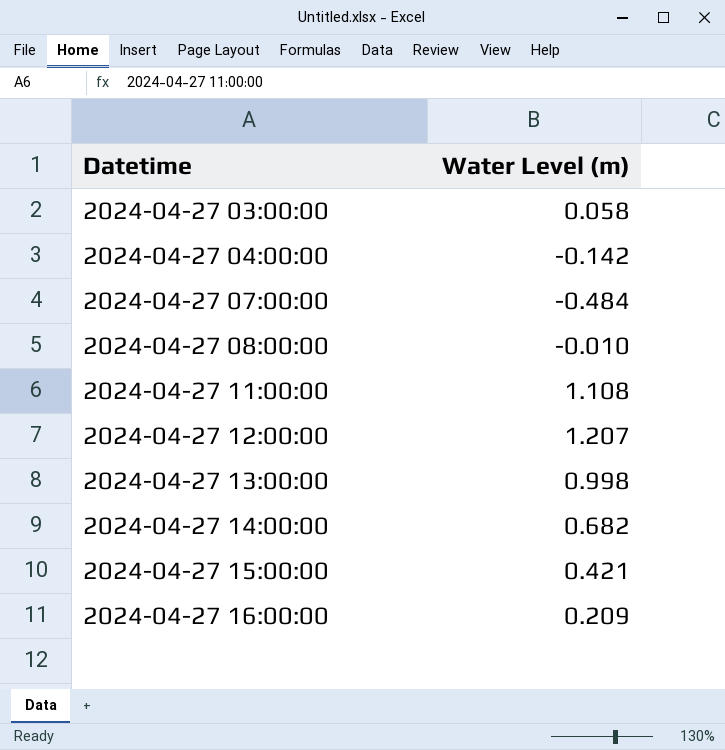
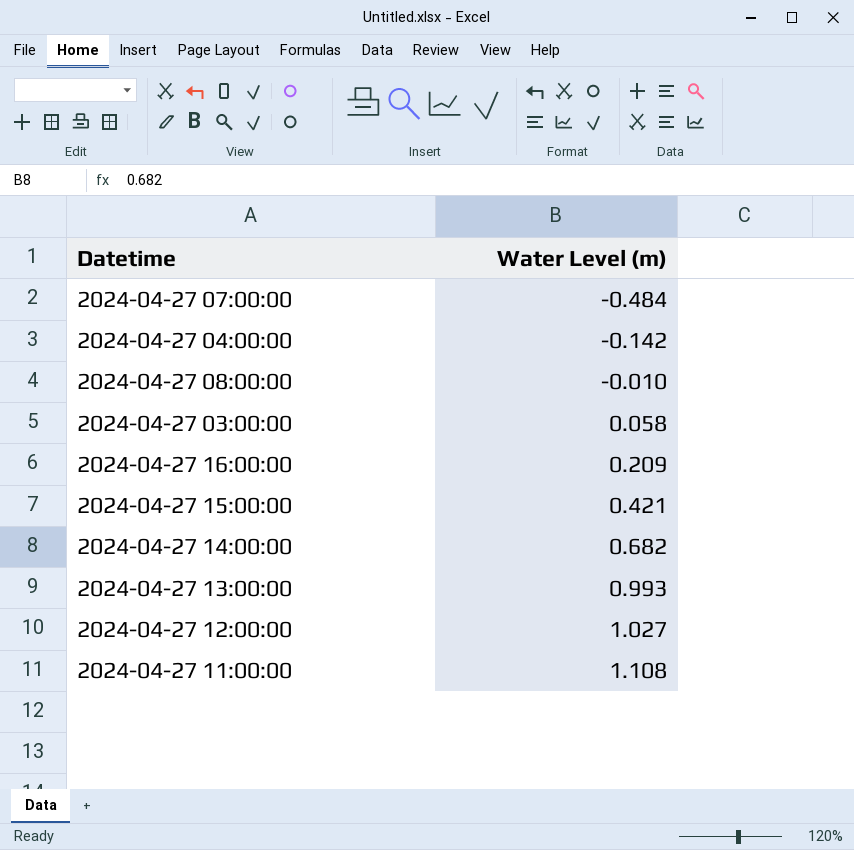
row order: Datetime ascending -> Water Level (m) ascending
2024-04-27 13:00:00 | Water Level (m): 0.998 -> 0.993
2024-04-27 12:00:00 | Water Level (m): 1.207 -> 1.027

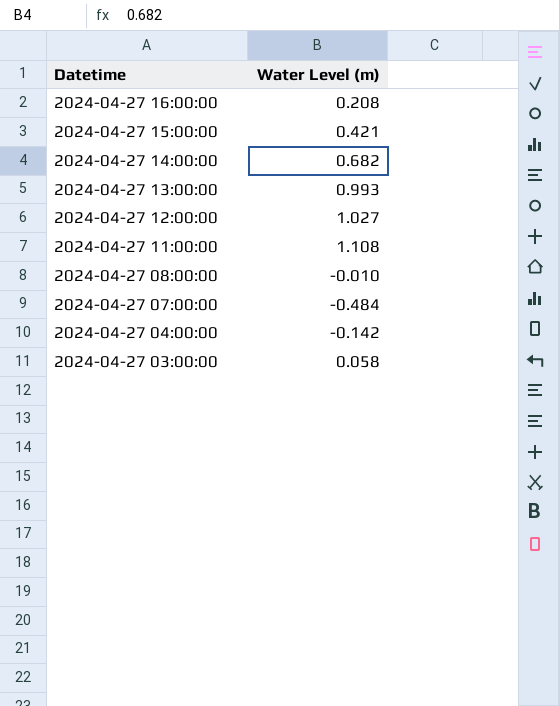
row order: Water Level (m) ascending -> Datetime descending
2024-04-27 16:00:00 | Water Level (m): 0.209 -> 0.208

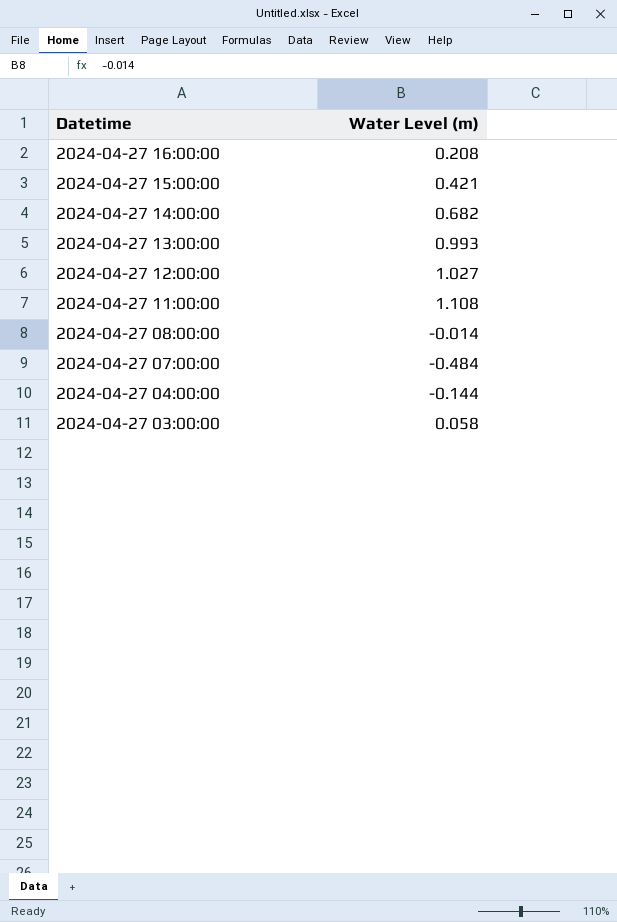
2024-04-27 08:00:00 | Water Level (m): -0.010 -> -0.014
2024-04-27 04:00:00 | Water Level (m): -0.142 -> -0.144

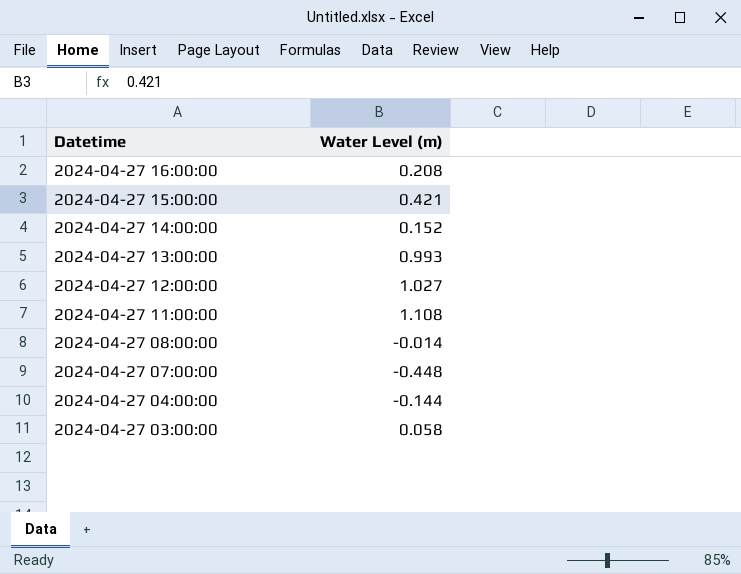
2024-04-27 14:00:00 | Water Level (m): 0.682 -> 0.152
2024-04-27 07:00:00 | Water Level (m): -0.484 -> -0.448

